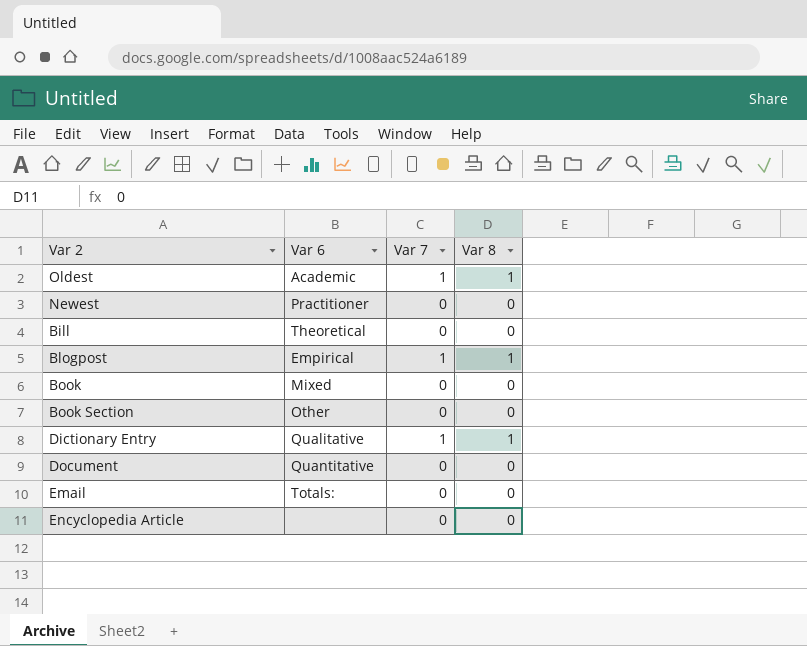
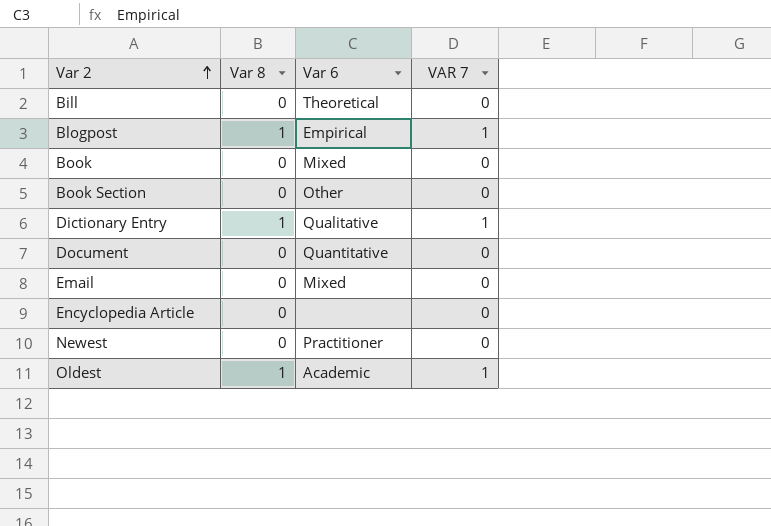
row order: none -> Var 2 ascending
column Var 8 | position: 4 -> 2
column name: Var 7 -> VAR 7
Email | Var 6: Totals: -> Mixed

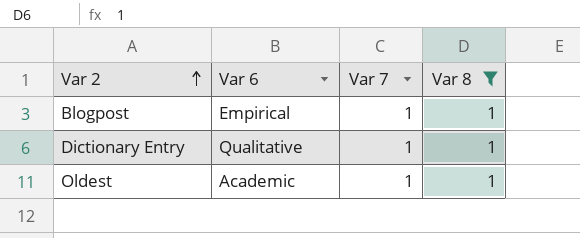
filter: none -> Var 8 = 1
column name: VAR 7 -> Var 7
column Var 8 | position: 2 -> 4

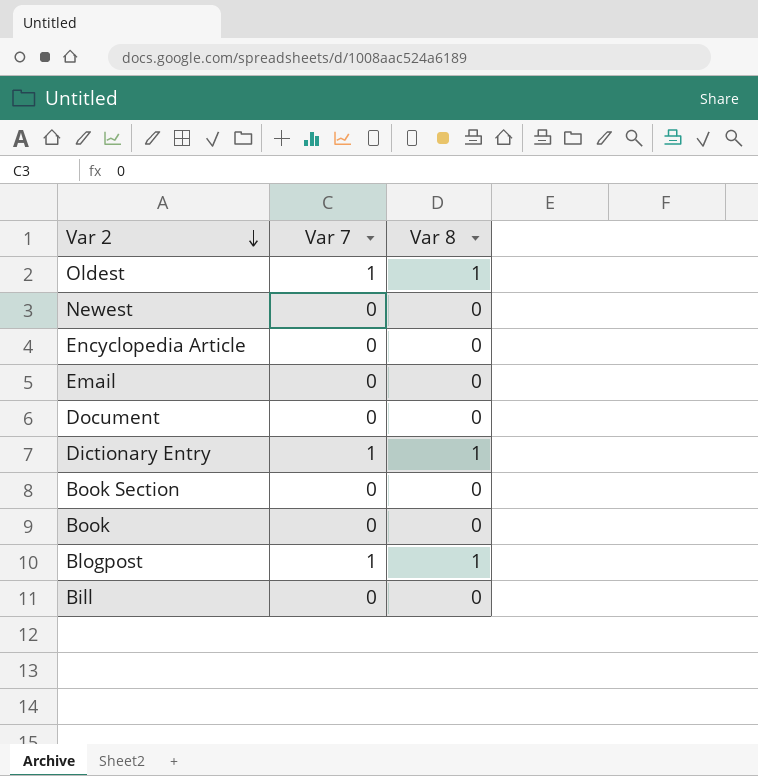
filter: Var 8 = 1 -> none
row order: Var 2 ascending -> Var 2 descending
column Var 6 | position: 2 -> none

